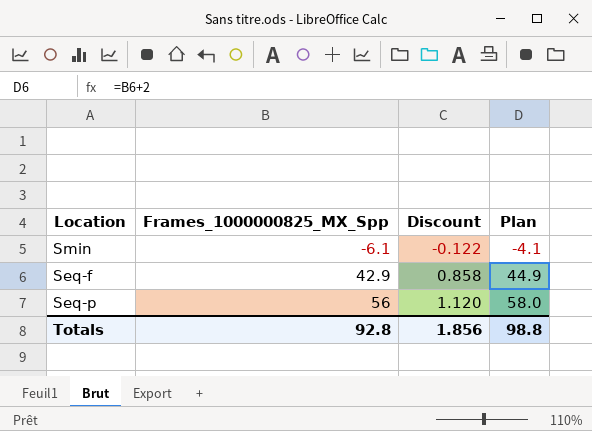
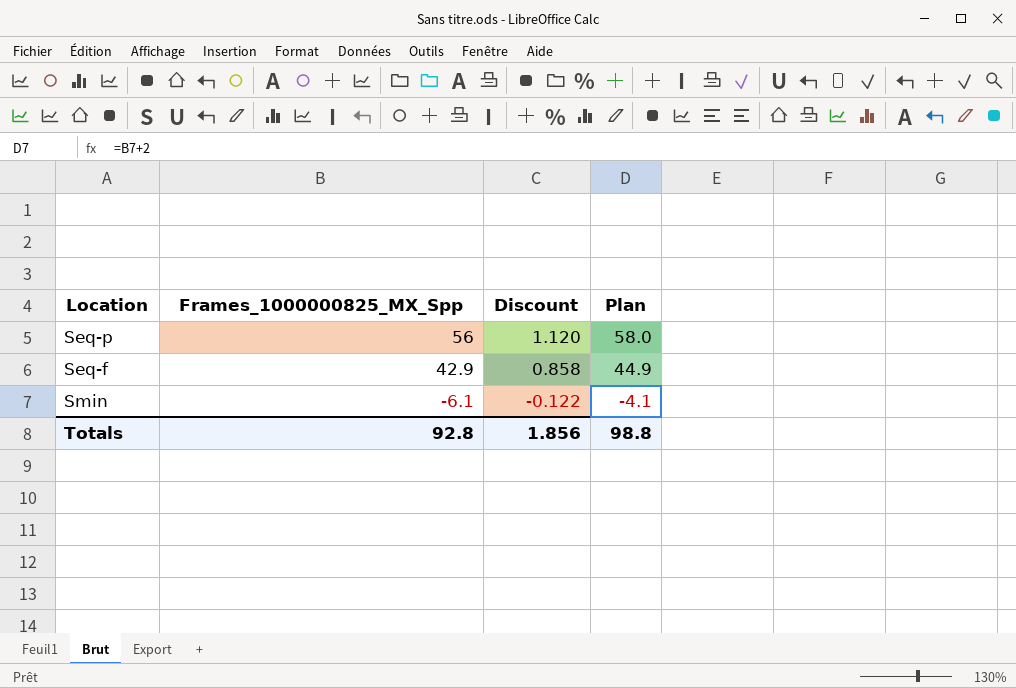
row order: Frames_1000000825_MX_Spp ascending -> Frames_1000000825_MX_Spp descending

